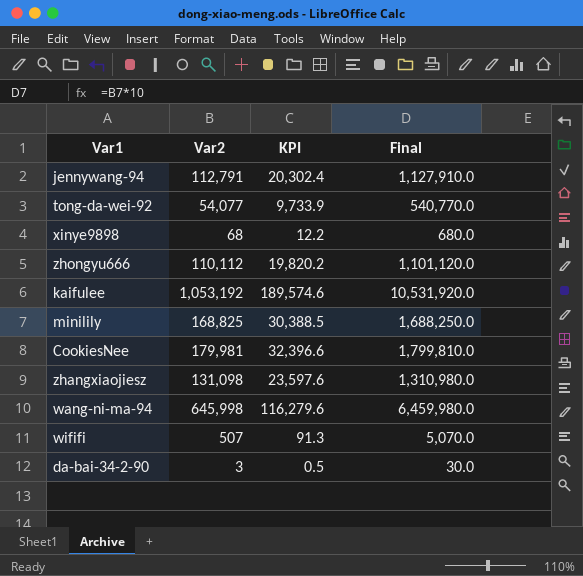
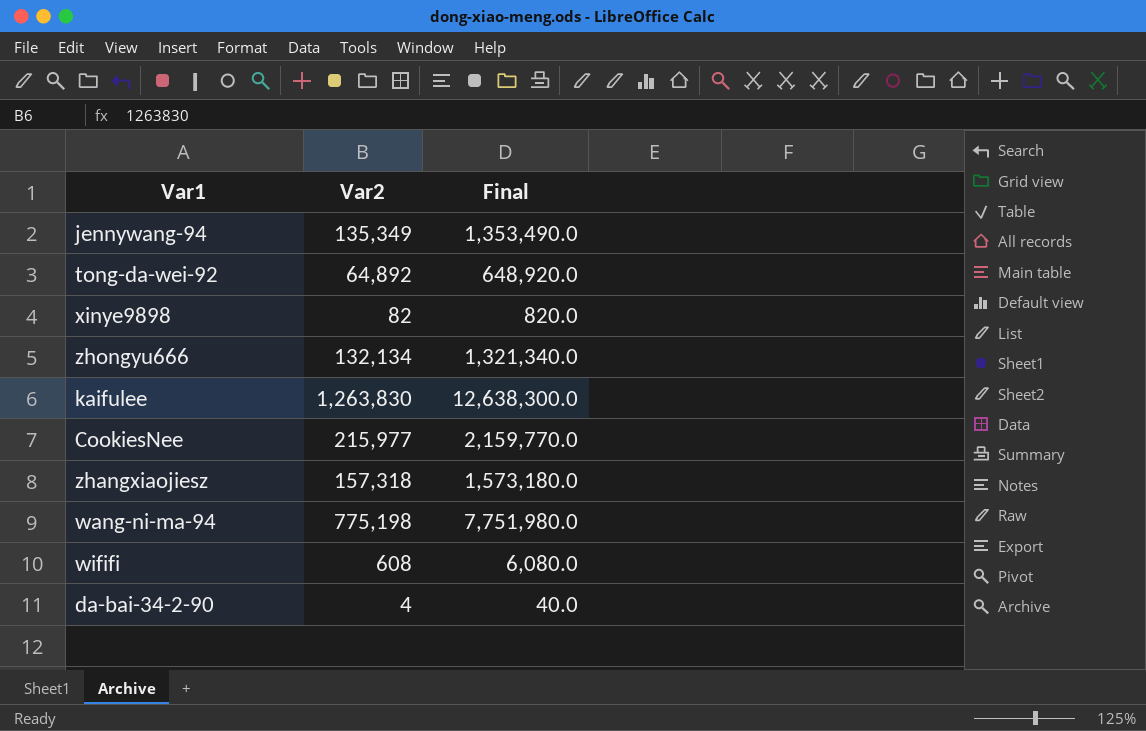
column KPI | formula: [Var2] * 0.18 -> none
row minilily: 168,825 | 30,388.5 | 1,688,250.0 -> none
jennywang-94 | Var2: 112,791 -> 135,349
jennywang-94 | Final: 1,127,910.0 -> 1,353,490.0
tong-da-wei-92 | Var2: 54,077 -> 64,892
tong-da-wei-92 | Final: 540,770.0 -> 648,920.0
xinye9898 | Var2: 68 -> 82
xinye9898 | Final: 680.0 -> 820.0
zhongyu666 | Var2: 110,112 -> 132,134
zhongyu666 | Final: 1,101,120.0 -> 1,321,340.0
kaifulee | Var2: 1,053,192 -> 1,263,830
kaifulee | Final: 10,531,920.0 -> 12,638,300.0
CookiesNee | Var2: 179,981 -> 215,977
CookiesNee | Final: 1,799,810.0 -> 2,159,770.0
zhangxiaojiesz | Var2: 131,098 -> 157,318
zhangxiaojiesz | Final: 1,310,980.0 -> 1,573,180.0
wang-ni-ma-94 | Var2: 645,998 -> 775,198
wang-ni-ma-94 | Final: 6,459,980.0 -> 7,751,980.0
wififi | Var2: 507 -> 608
wififi | Final: 5,070.0 -> 6,080.0
da-bai-34-2-90 | Var2: 3 -> 4
da-bai-34-2-90 | Final: 30.0 -> 40.0

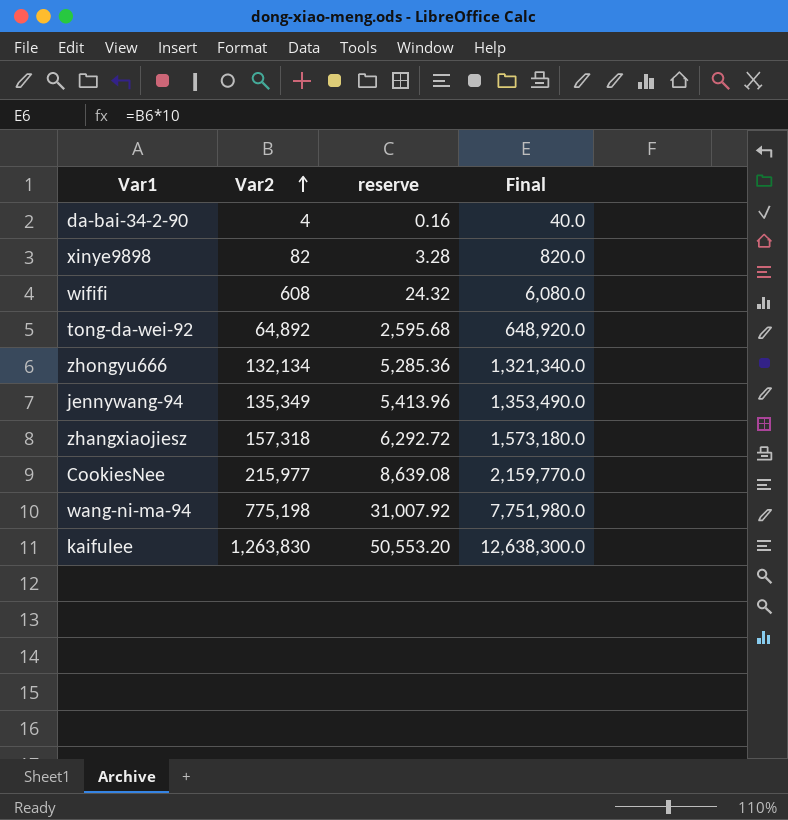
row order: none -> Var2 ascending
column reserve | formula: none -> [Var2] * 0.04

